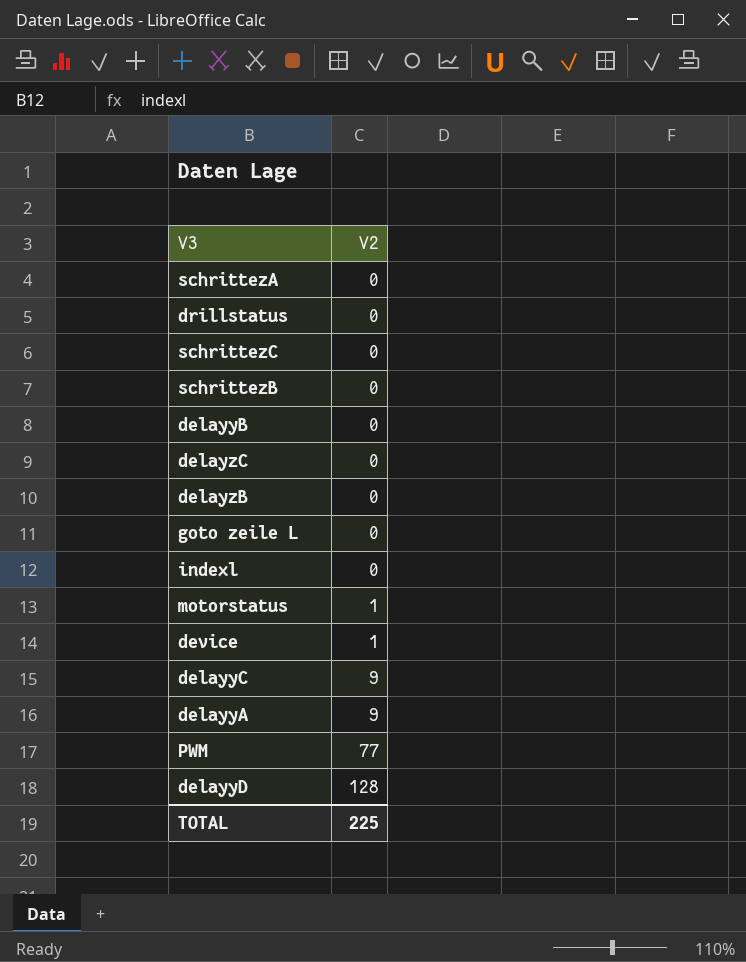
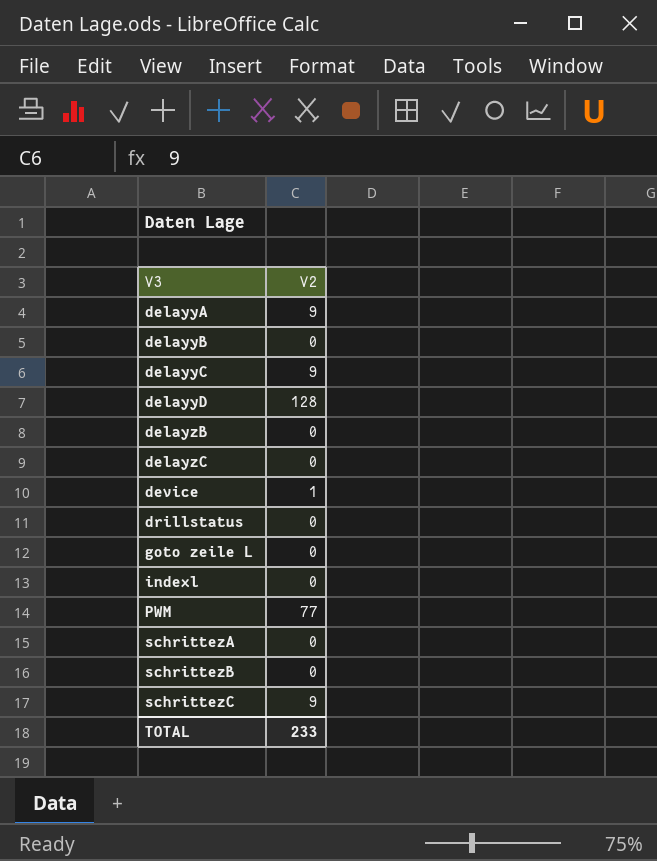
row order: V2 ascending -> V3 ascending
row motorstatus: 1 -> none
schrittezC | V2: 0 -> 9
TOTAL | V2: 225 -> 233

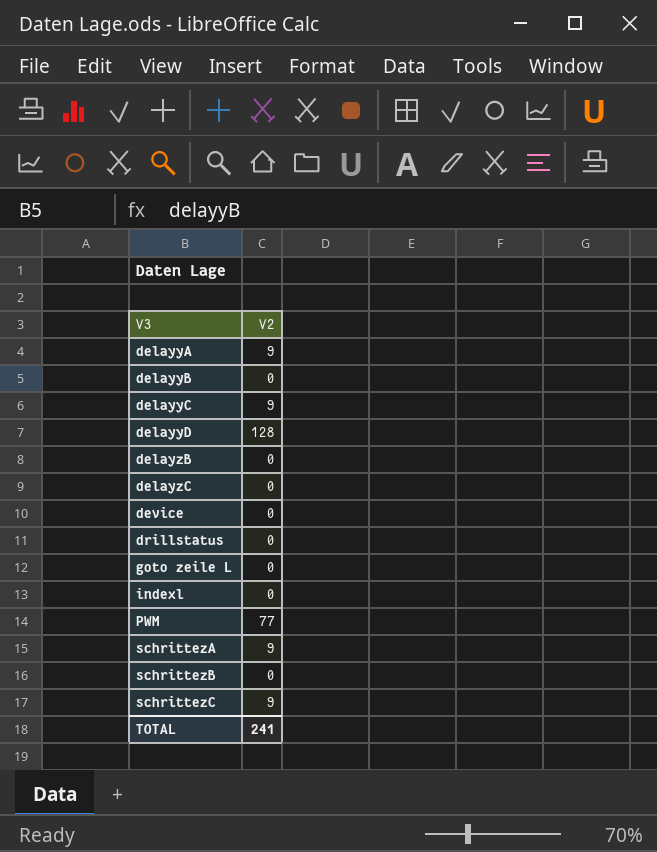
device | V2: 1 -> 0
schrittezA | V2: 0 -> 9
TOTAL | V2: 233 -> 241

